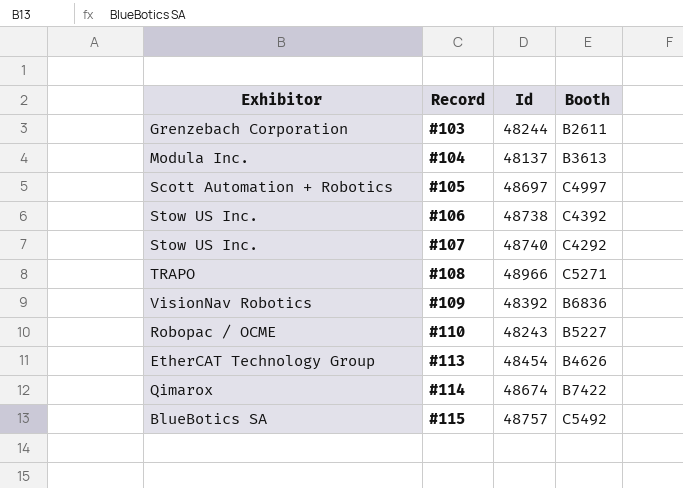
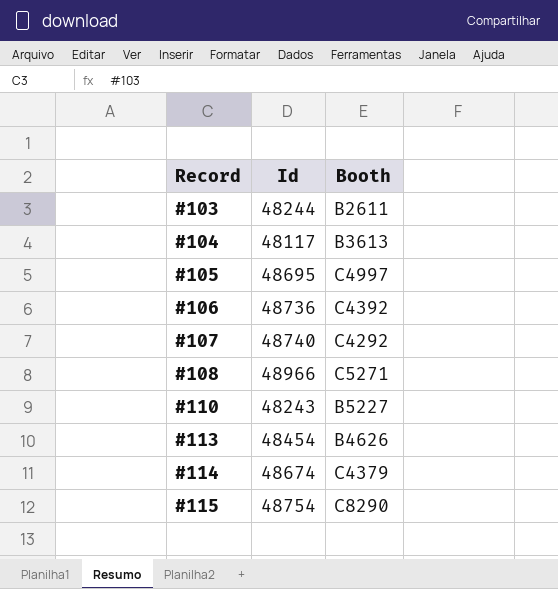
column Exhibitor | position: 1 -> none
row #109: VisionNav Robotics | 48392 | B6836 -> none
#104 | Id: 48137 -> 48117
#105 | Id: 48697 -> 48695
#106 | Id: 48738 -> 48736
#114 | Booth: B7422 -> C4379
#115 | Id: 48757 -> 48754
#115 | Booth: C5492 -> C8290

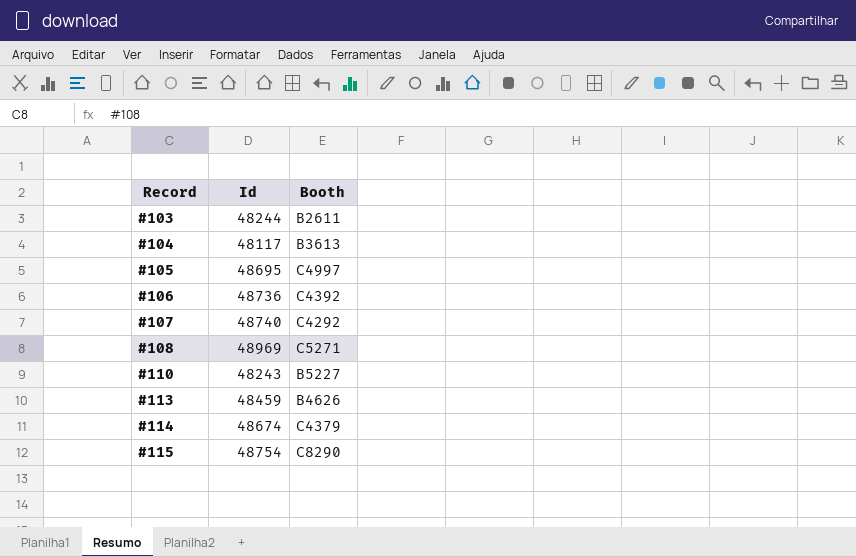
#108 | Id: 48966 -> 48969
#113 | Id: 48454 -> 48459

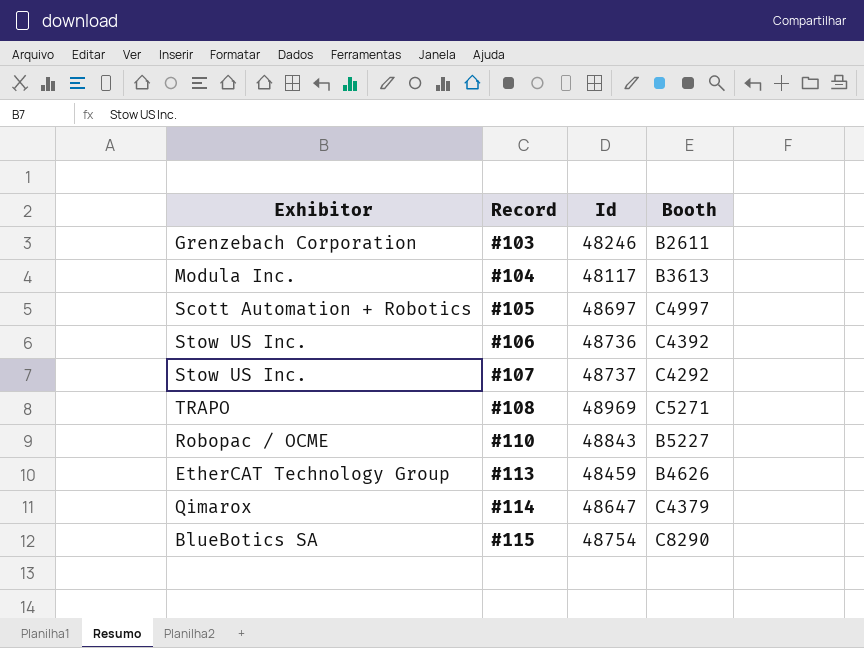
column Exhibitor | position: none -> 1
#103 | Id: 48244 -> 48246
#105 | Id: 48695 -> 48697
#107 | Id: 48740 -> 48737
#110 | Id: 48243 -> 48843
#114 | Id: 48674 -> 48647

